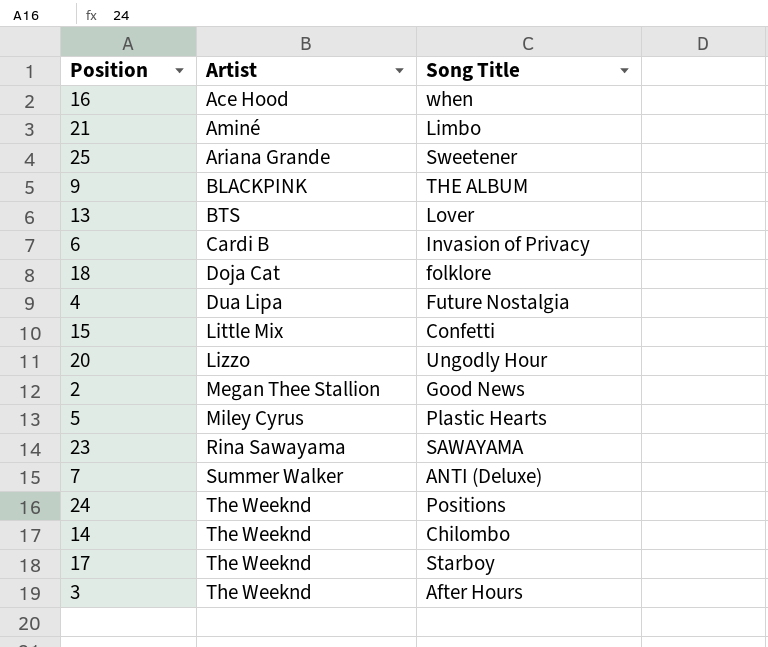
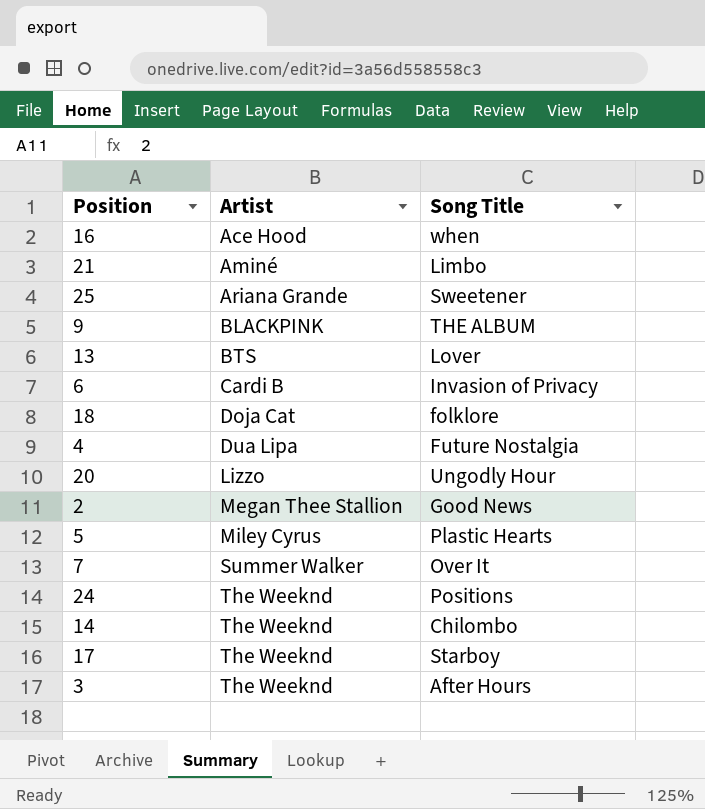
row 15: Little Mix | Confetti -> none
row 23: Rina Sawayama | SAWAYAMA -> none
7 | Song Title: ANTI (Deluxe) -> Over It

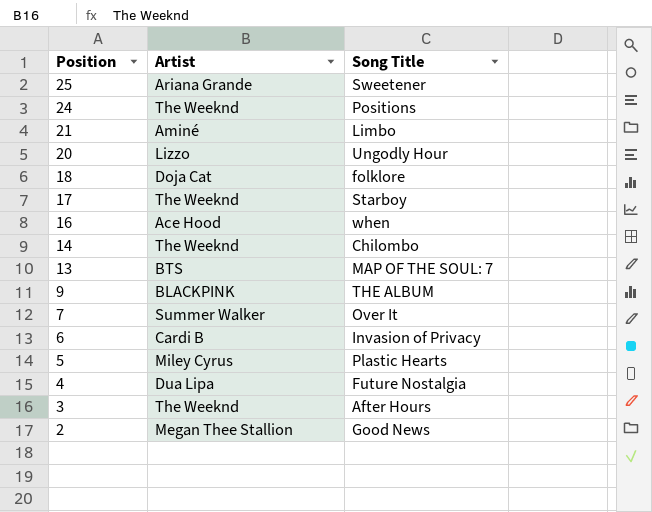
row order: Artist ascending -> Position descending
13 | Song Title: Lover -> MAP OF THE SOUL: 7

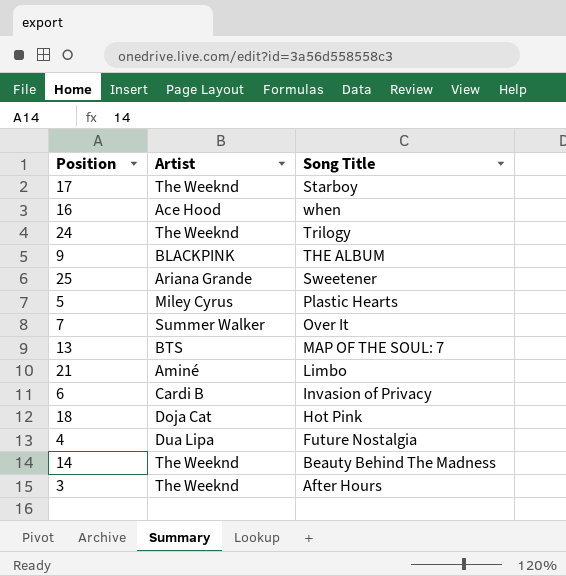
row order: Position descending -> Song Title descending
row 20: Lizzo | Ungodly Hour -> none
row 2: Megan Thee Stallion | Good News -> none
24 | Song Title: Positions -> Trilogy
18 | Song Title: folklore -> Hot Pink
14 | Song Title: Chilombo -> Beauty Behind The Madness

